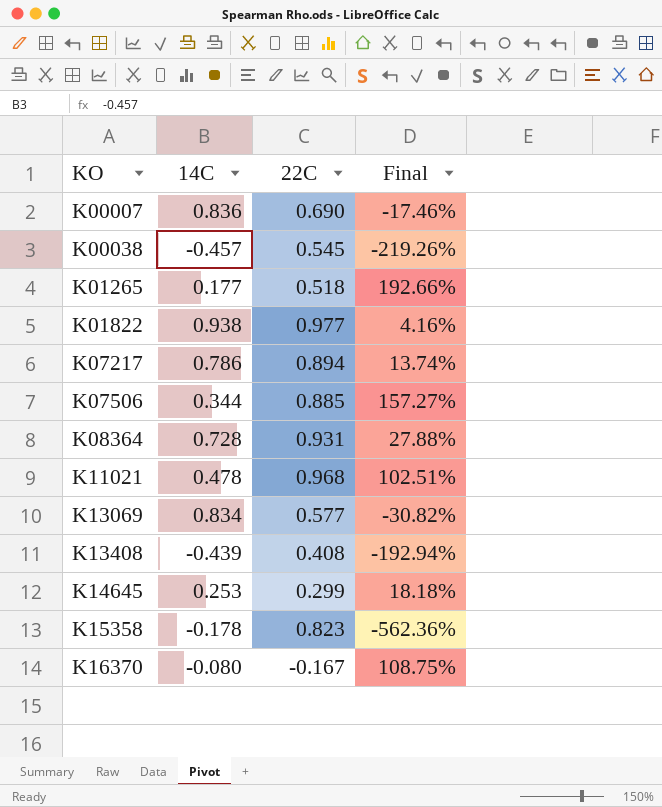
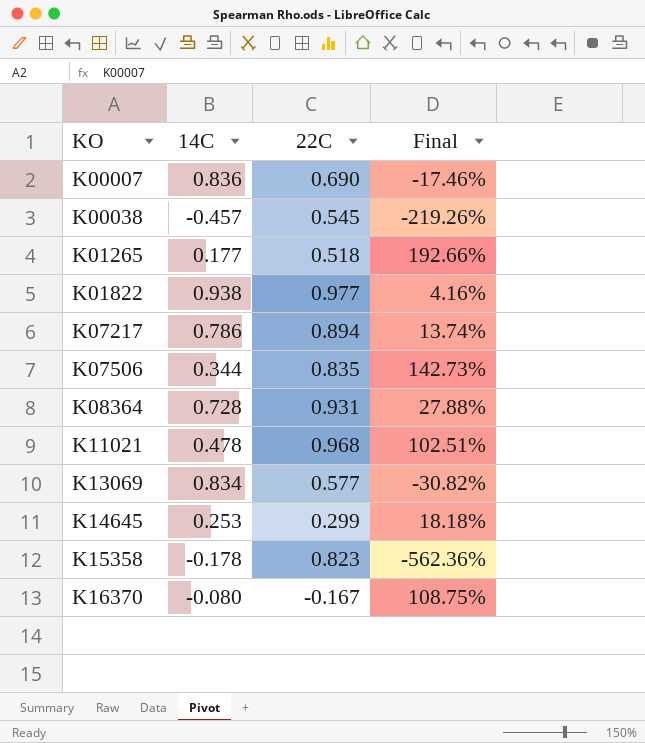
row K13408: -0.439 | 0.408 | -192.94% -> none
K07506 | 22C: 0.885 -> 0.835
K07506 | Final: 157.27% -> 142.73%

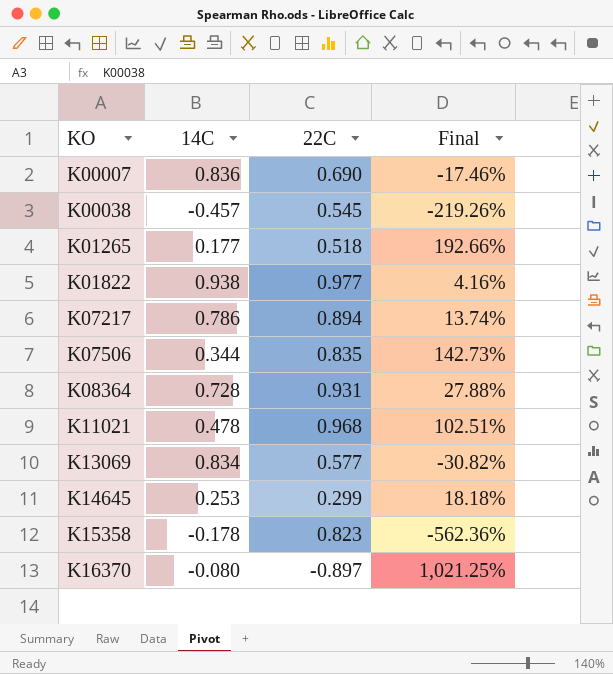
K16370 | 22C: -0.167 -> -0.897
K16370 | Final: 108.75% -> 1,021.25%

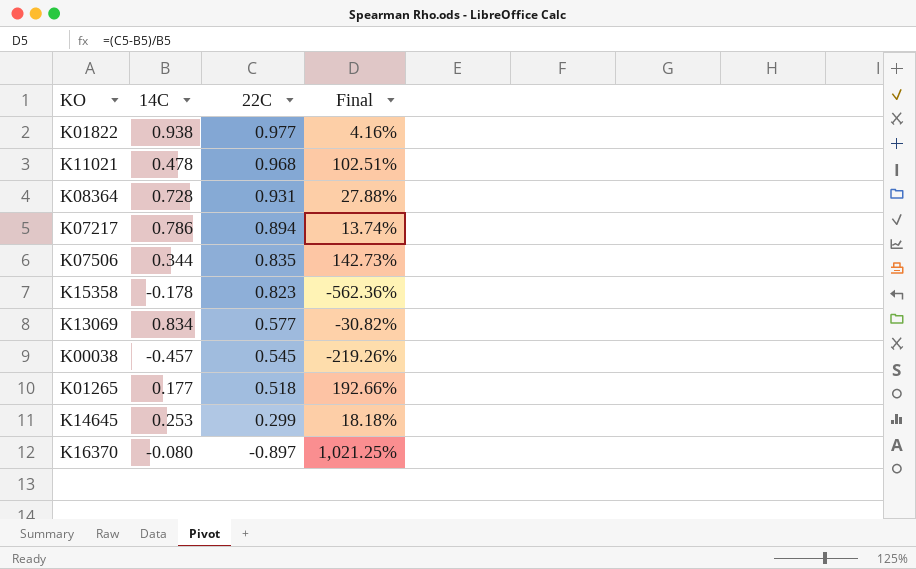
row order: KO ascending -> 22C descending
row K00007: 0.836 | 0.690 | -17.46% -> none

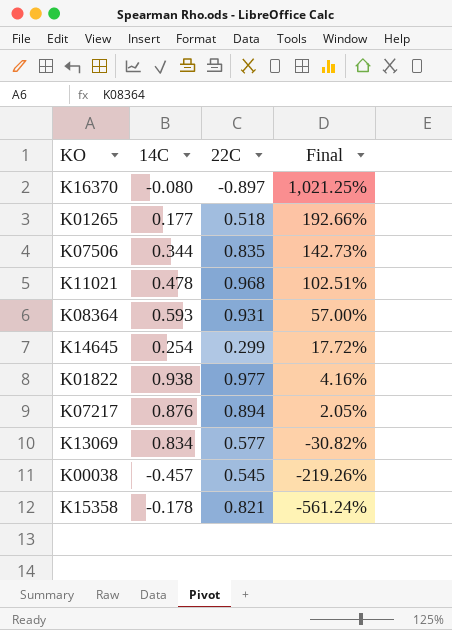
row order: 22C descending -> Final descending
K08364 | 14C: 0.728 -> 0.593
K08364 | Final: 27.88% -> 57.00%
K14645 | 14C: 0.253 -> 0.254
K14645 | Final: 18.18% -> 17.72%
K07217 | 14C: 0.786 -> 0.876
K07217 | Final: 13.74% -> 2.05%
K15358 | 22C: 0.823 -> 0.821
K15358 | Final: -562.36% -> -561.24%

